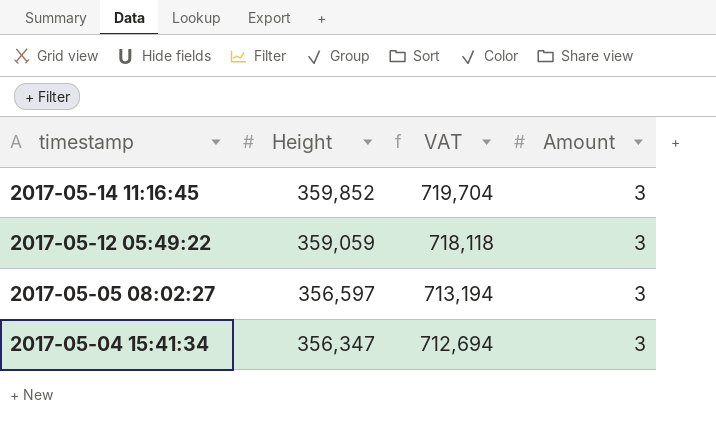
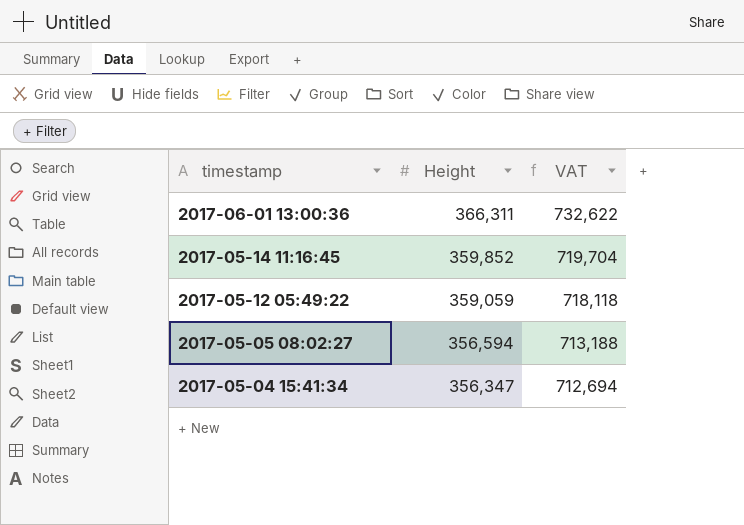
column Amount | position: 4 -> none
row 2017-06-01 13:00:36: none -> 366,311 | 732,622
2017-05-05 08:02:27 | Height: 356,597 -> 356,594
2017-05-05 08:02:27 | VAT: 713,194 -> 713,188

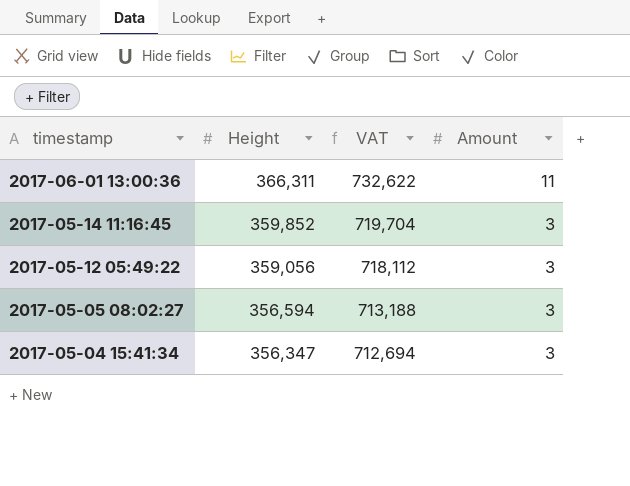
column Amount | position: none -> 4
2017-05-12 05:49:22 | Height: 359,059 -> 359,056
2017-05-12 05:49:22 | VAT: 718,118 -> 718,112

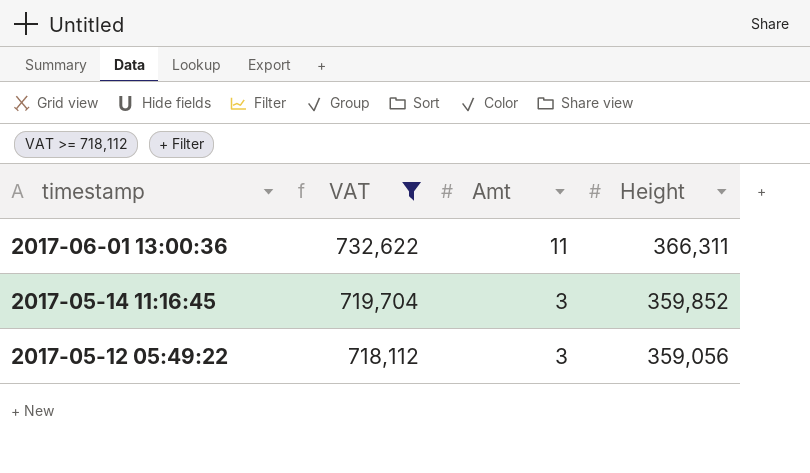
filter: none -> VAT >= 718,112
column name: Amount -> Amt
column Height | position: 2 -> 4

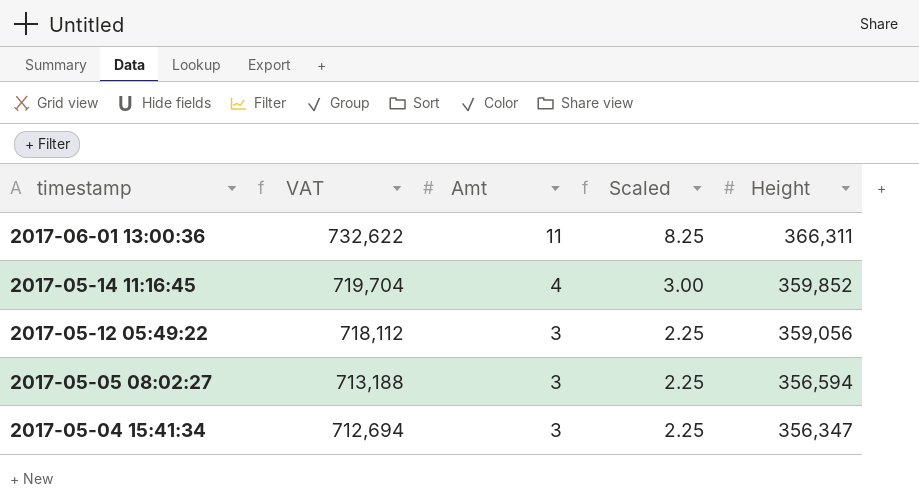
filter: VAT >= 718,112 -> none
column Scaled | formula: none -> [Amt] * 0.75
2017-05-14 11:16:45 | Amt: 3 -> 4

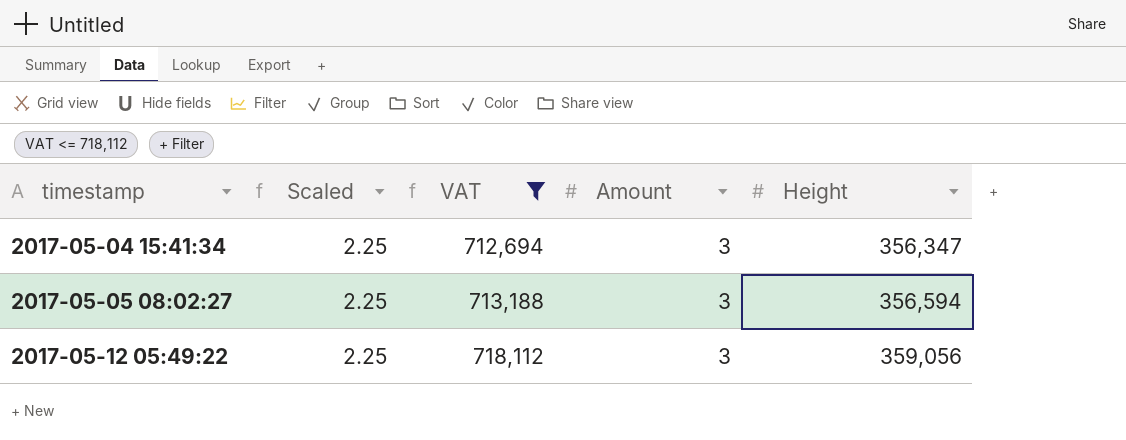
filter: none -> VAT <= 718,112
row order: timestamp descending -> timestamp ascending
column Scaled | position: 4 -> 2
column name: Amt -> Amount

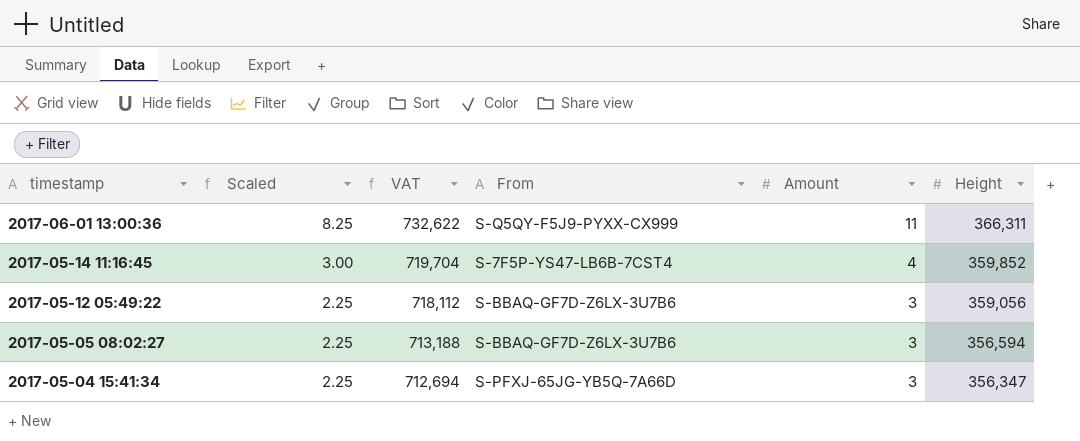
filter: VAT <= 718,112 -> none
row order: timestamp ascending -> timestamp descending
column From | position: none -> 4

